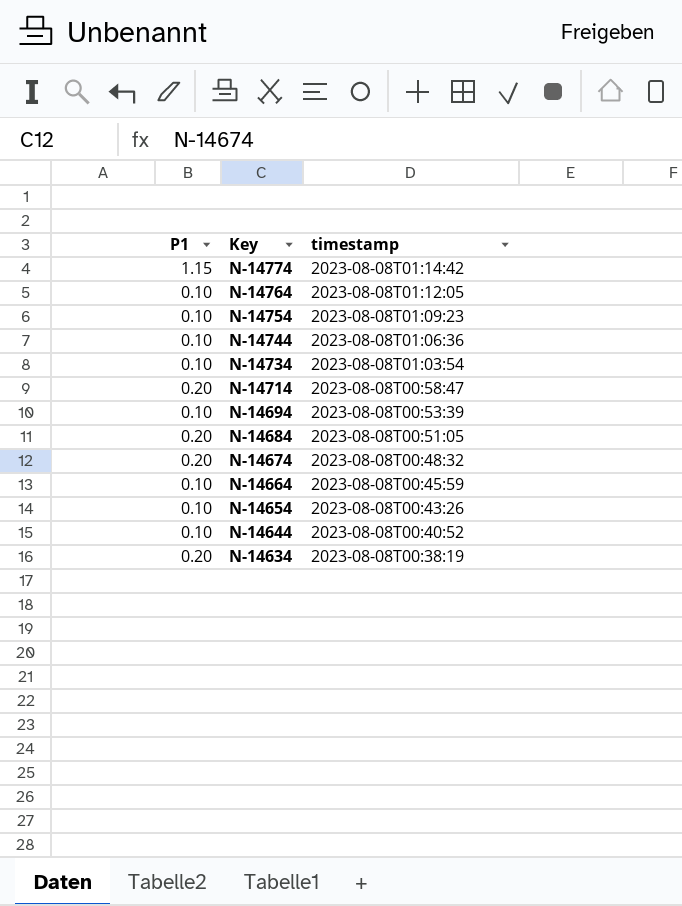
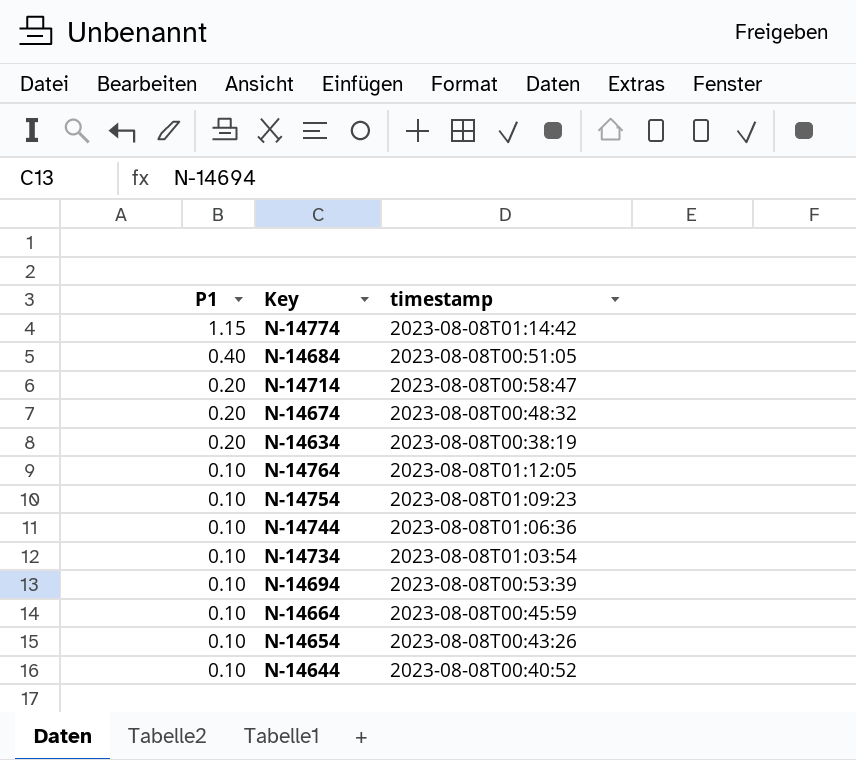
row order: Key descending -> P1 descending
N-14684 | P1: 0.20 -> 0.40

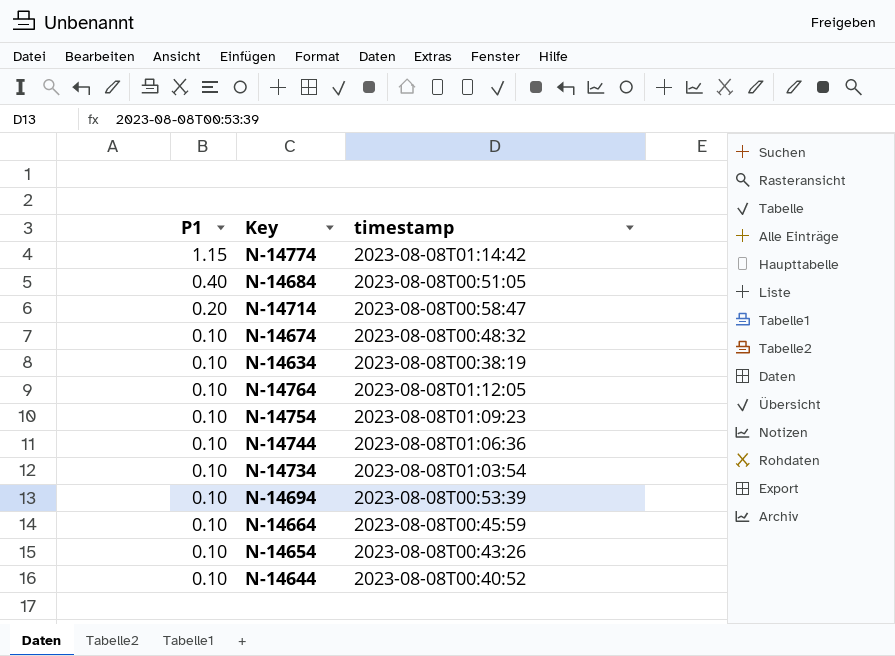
N-14674 | P1: 0.20 -> 0.10
N-14634 | P1: 0.20 -> 0.10

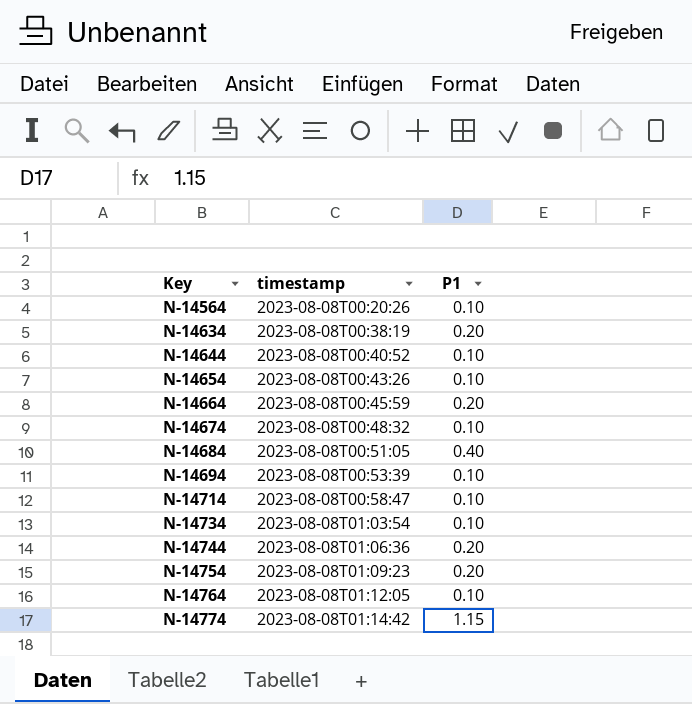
row order: P1 descending -> Key ascending
column P1 | position: 1 -> 3
row N-14564: none -> 2023-08-08T00:20:26 | 0.10
N-14634 | P1: 0.10 -> 0.20
N-14664 | P1: 0.10 -> 0.20
N-14714 | P1: 0.20 -> 0.10
N-14744 | P1: 0.10 -> 0.20
N-14754 | P1: 0.10 -> 0.20

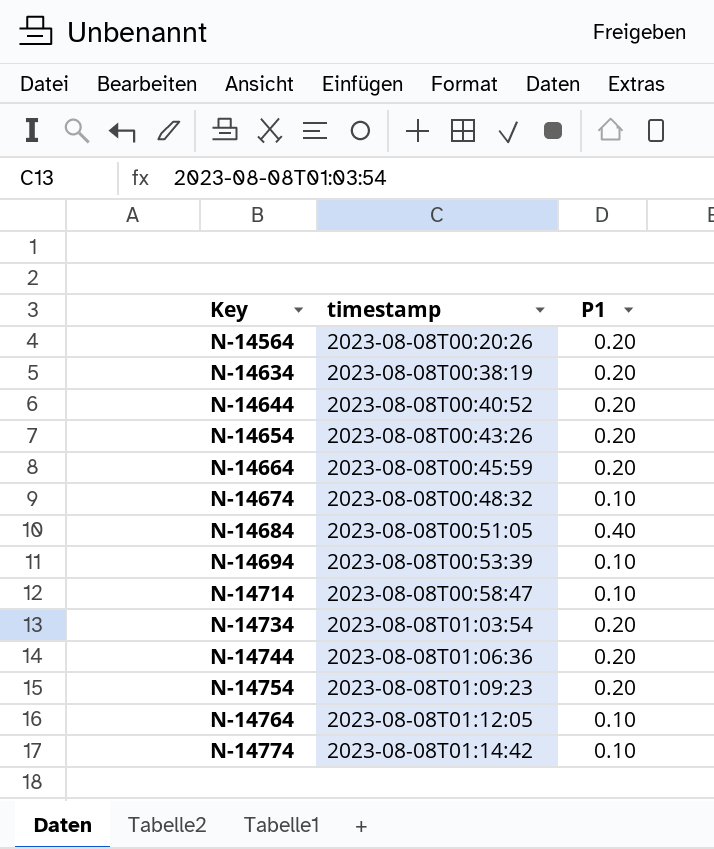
N-14564 | P1: 0.10 -> 0.20
N-14644 | P1: 0.10 -> 0.20
N-14654 | P1: 0.10 -> 0.20
N-14734 | P1: 0.10 -> 0.20
N-14774 | P1: 1.15 -> 0.10

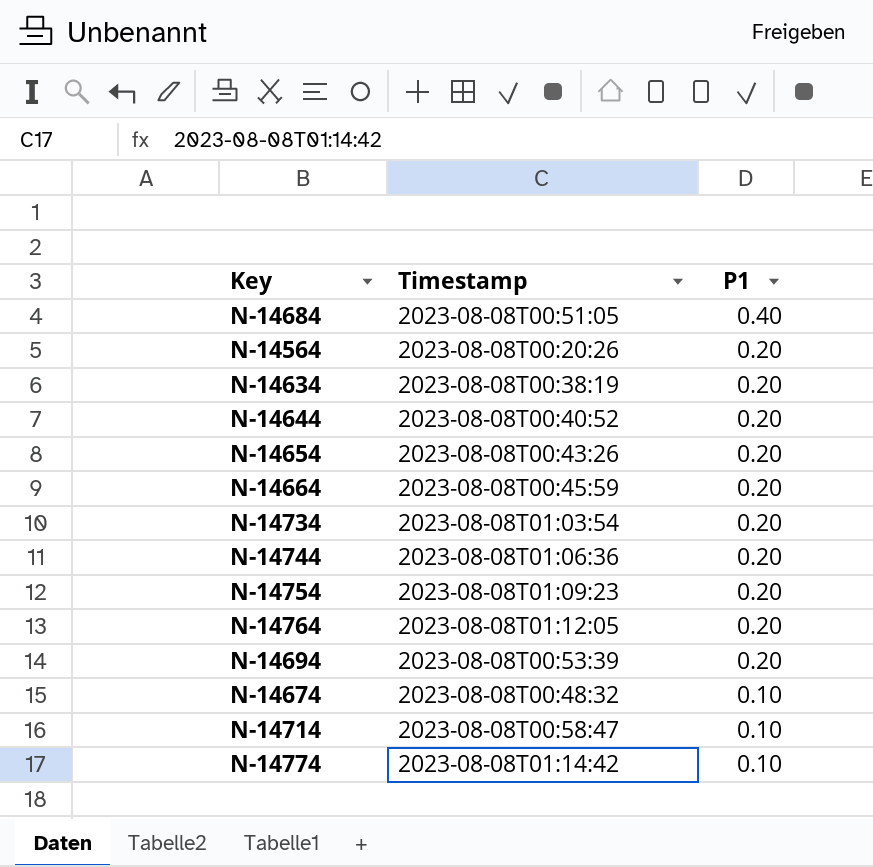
row order: Key ascending -> P1 descending
column name: timestamp -> Timestamp
N-14764 | P1: 0.10 -> 0.20
N-14694 | P1: 0.10 -> 0.20

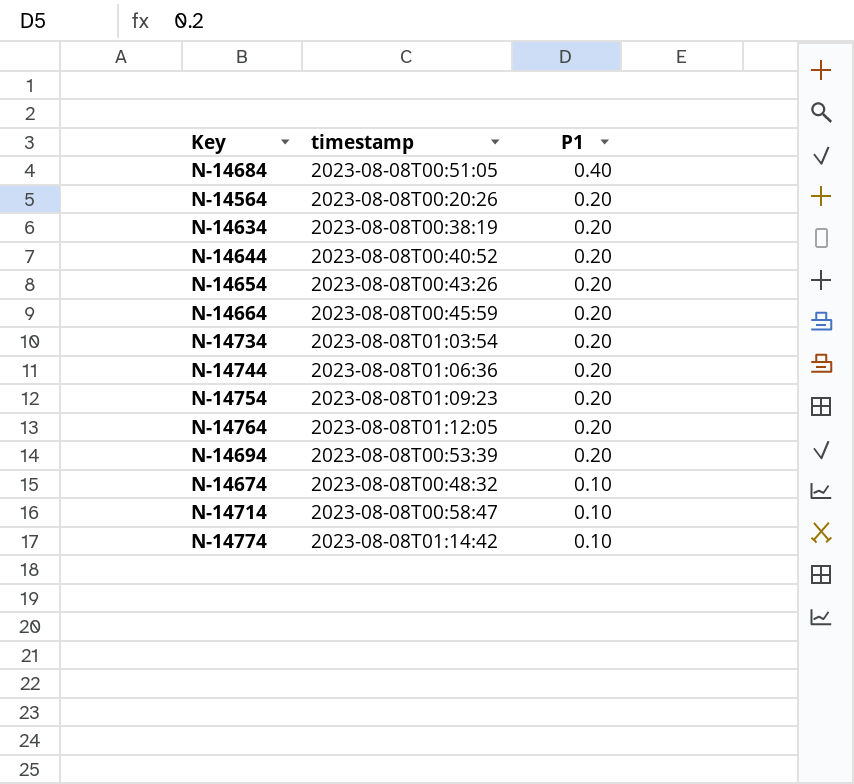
column name: Timestamp -> timestamp

